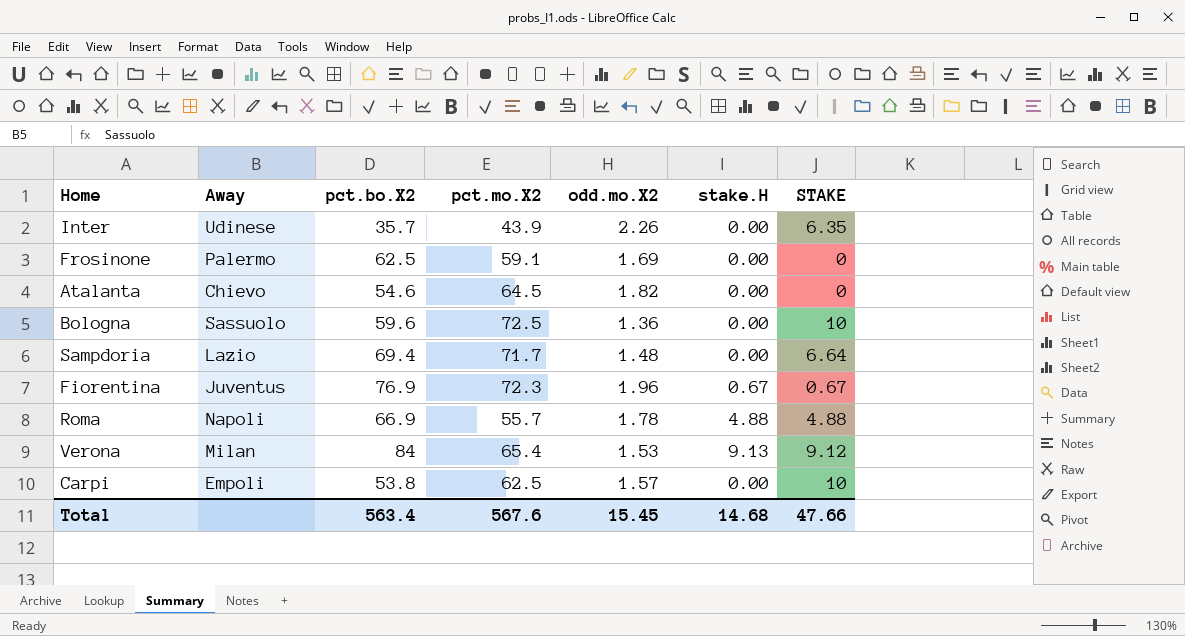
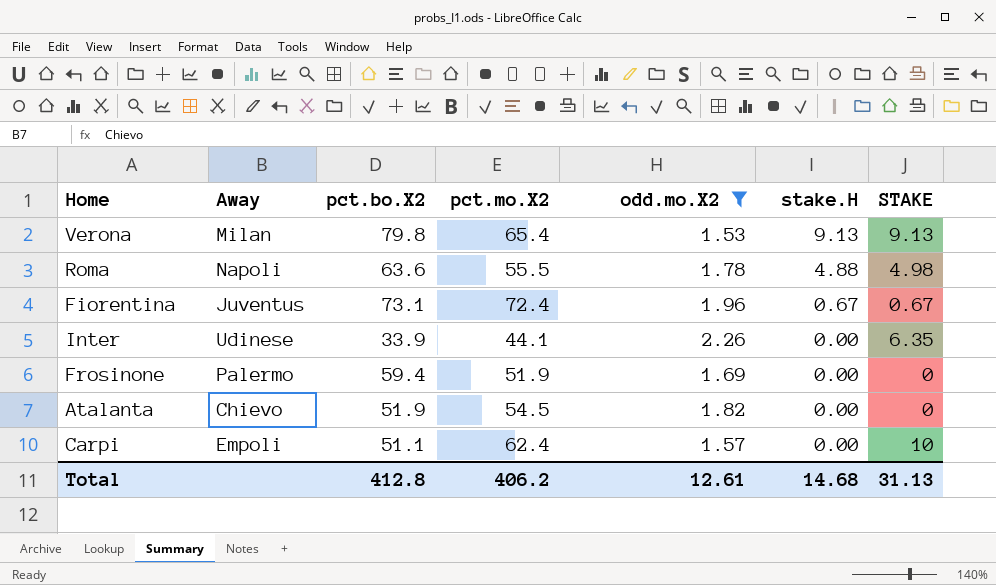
filter: none -> odd.mo.X2 >= 1.53
row order: none -> stake.H descending
Verona | pct.bo.X2: 84 -> 79.8
Verona | STAKE: 9.12 -> 9.13
Roma | pct.bo.X2: 66.9 -> 63.6
Roma | pct.mo.X2: 55.7 -> 55.5
Roma | STAKE: 4.88 -> 4.98
Fiorentina | pct.bo.X2: 76.9 -> 73.1
Fiorentina | pct.mo.X2: 72.3 -> 72.4
Inter | pct.bo.X2: 35.7 -> 33.9
Inter | pct.mo.X2: 43.9 -> 44.1
Frosinone | pct.bo.X2: 62.5 -> 59.4
Frosinone | pct.mo.X2: 59.1 -> 51.9
Atalanta | pct.bo.X2: 54.6 -> 51.9
Atalanta | pct.mo.X2: 64.5 -> 54.5
Carpi | pct.bo.X2: 53.8 -> 51.1
Carpi | pct.mo.X2: 62.5 -> 62.4
Total | pct.bo.X2: 563.4 -> 412.8
Total | pct.mo.X2: 567.6 -> 406.2
Total | odd.mo.X2: 15.45 -> 12.61
Total | STAKE: 47.66 -> 31.13

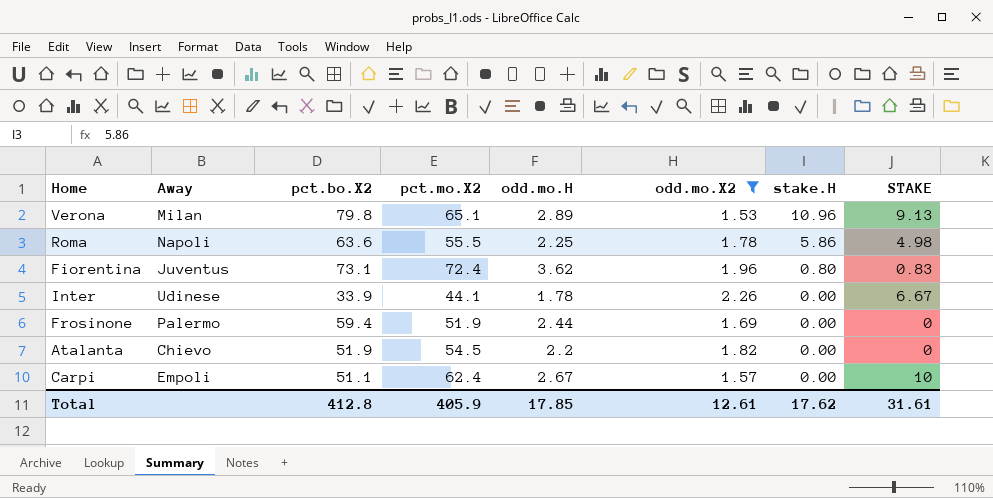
column odd.mo.H | position: none -> 5
Verona | pct.mo.X2: 65.4 -> 65.1
Verona | stake.H: 9.13 -> 10.96
Roma | stake.H: 4.88 -> 5.86
Fiorentina | stake.H: 0.67 -> 0.80
Fiorentina | STAKE: 0.67 -> 0.83
Inter | STAKE: 6.35 -> 6.67
Total | pct.mo.X2: 406.2 -> 405.9
Total | stake.H: 14.68 -> 17.62
Total | STAKE: 31.13 -> 31.61

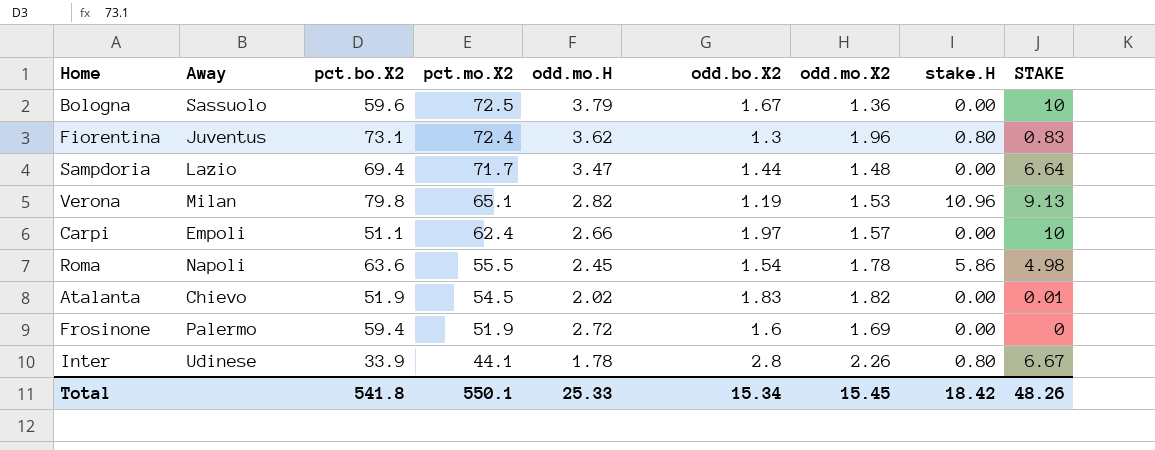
filter: odd.mo.X2 >= 1.53 -> none
row order: stake.H descending -> pct.mo.X2 descending
column odd.bo.X2 | position: none -> 6
Verona | odd.mo.H: 2.89 -> 2.82
Carpi | odd.mo.H: 2.67 -> 2.66
Roma | odd.mo.H: 2.25 -> 2.45
Atalanta | odd.mo.H: 2.2 -> 2.02
Atalanta | STAKE: 0 -> 0.01
Frosinone | odd.mo.H: 2.44 -> 2.72
Inter | stake.H: 0.00 -> 0.80
Total | pct.bo.X2: 412.8 -> 541.8
Total | pct.mo.X2: 405.9 -> 550.1
Total | odd.mo.H: 17.85 -> 25.33
Total | odd.mo.X2: 12.61 -> 15.45
Total | stake.H: 17.62 -> 18.42
Total | STAKE: 31.61 -> 48.26

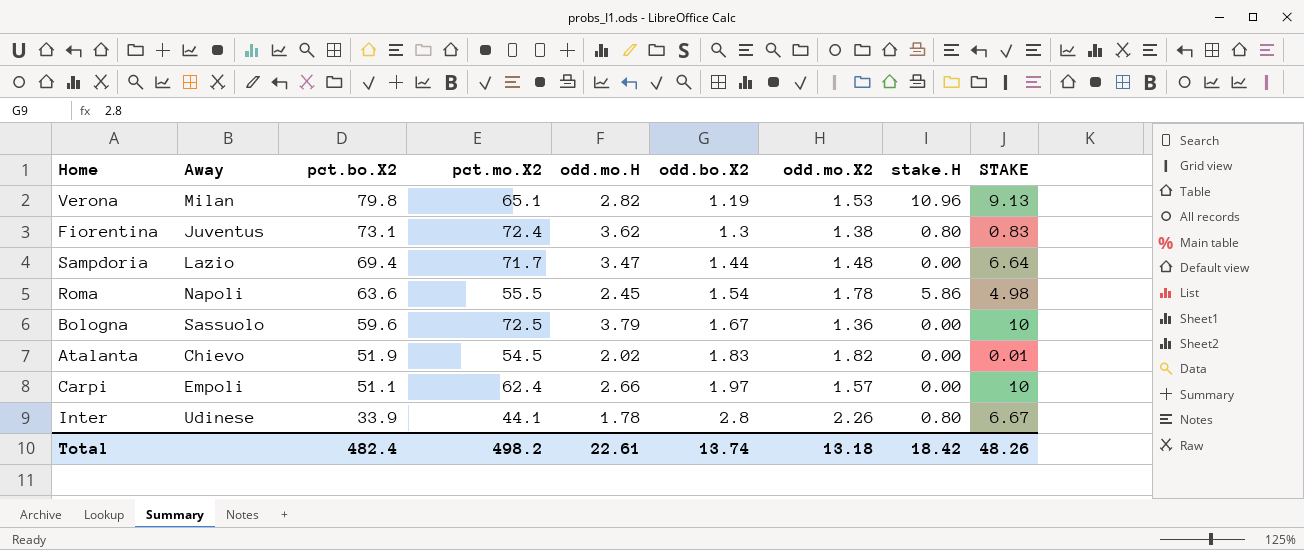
row order: pct.mo.X2 descending -> pct.bo.X2 descending
row Frosinone: Palermo | 59.4 | 51.9 | 2.72 | 1.6 | 1.69 | 0.00 | 0 -> none
Fiorentina | odd.mo.X2: 1.96 -> 1.38
Total | pct.bo.X2: 541.8 -> 482.4
Total | pct.mo.X2: 550.1 -> 498.2
Total | odd.mo.H: 25.33 -> 22.61
Total | odd.bo.X2: 15.34 -> 13.74
Total | odd.mo.X2: 15.45 -> 13.18

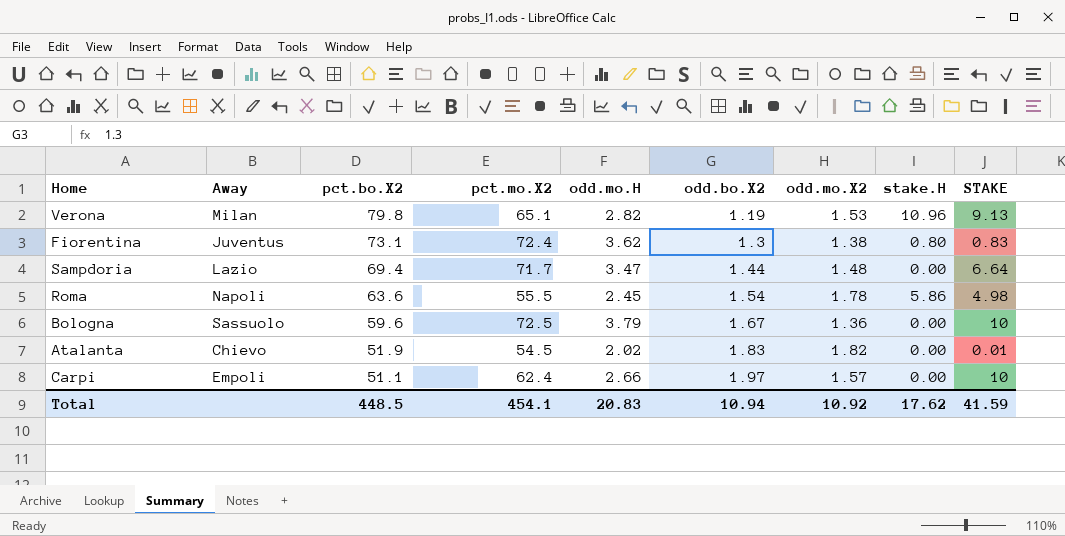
row Inter: Udinese | 33.9 | 44.1 | 1.78 | 2.8 | 2.26 | 0.80 | 6.67 -> none
Total | pct.bo.X2: 482.4 -> 448.5
Total | pct.mo.X2: 498.2 -> 454.1
Total | odd.mo.H: 22.61 -> 20.83
Total | odd.bo.X2: 13.74 -> 10.94
Total | odd.mo.X2: 13.18 -> 10.92
Total | stake.H: 18.42 -> 17.62
Total | STAKE: 48.26 -> 41.59

